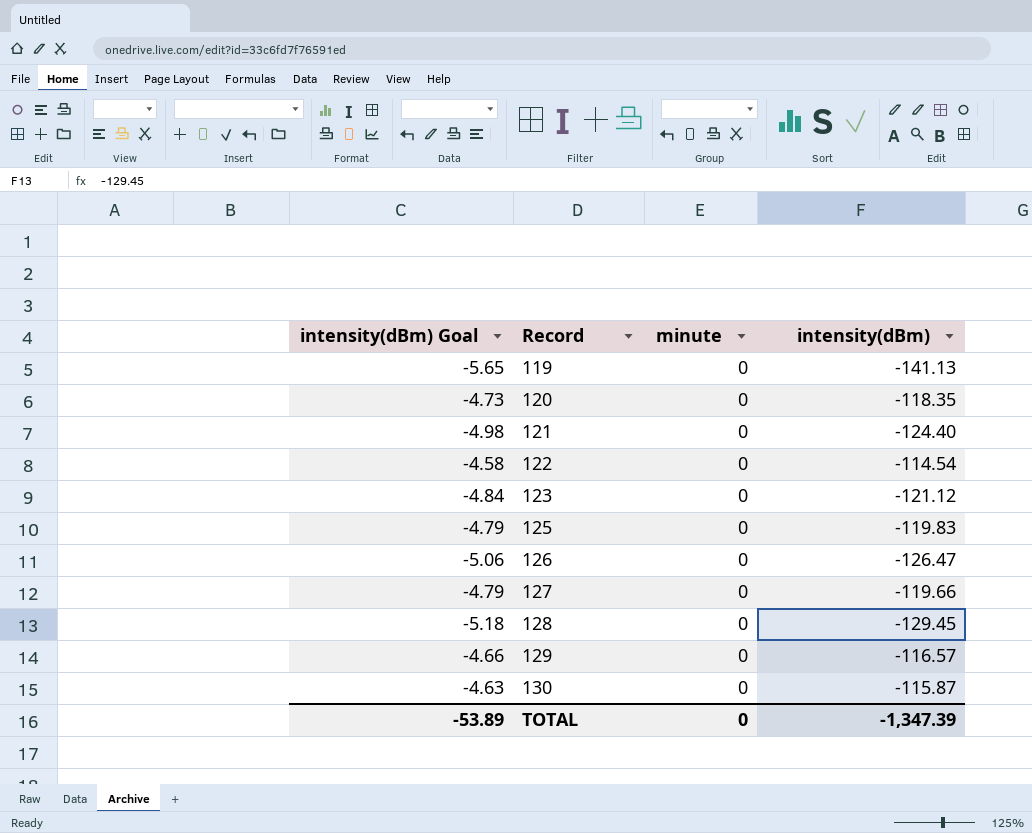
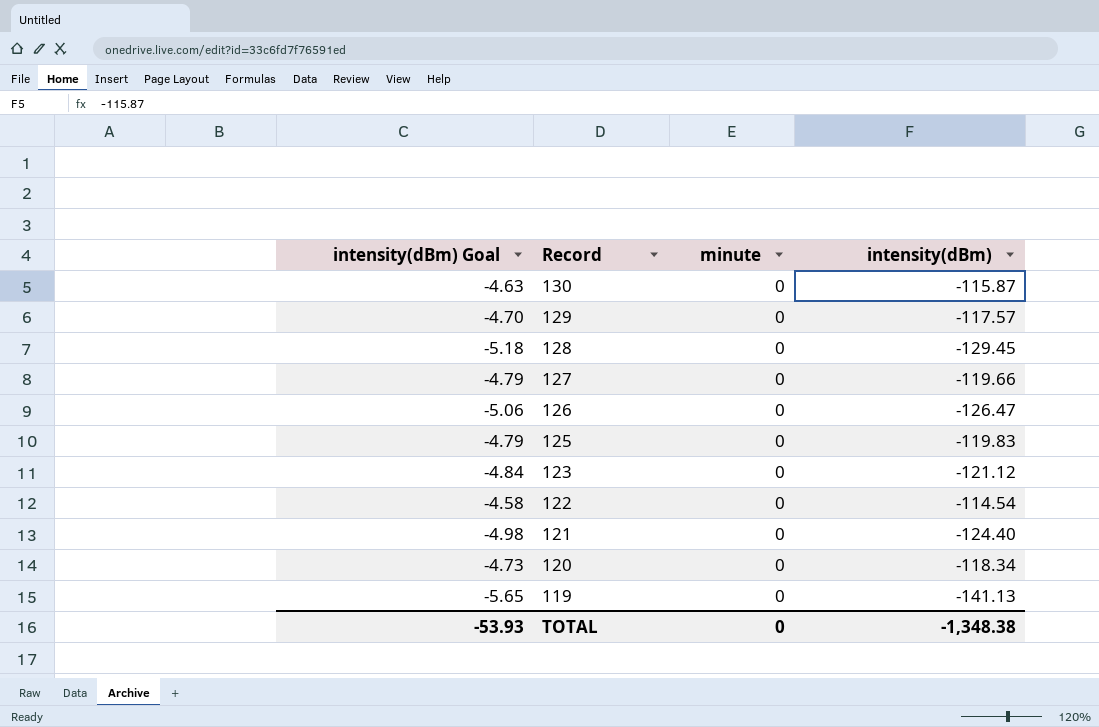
row order: Record ascending -> Record descending
129 | intensity(dBm) Goal: -4.66 -> -4.70
129 | intensity(dBm): -116.57 -> -117.57
120 | intensity(dBm): -118.35 -> -118.34
TOTAL | intensity(dBm) Goal: -53.89 -> -53.93
TOTAL | intensity(dBm): -1,347.39 -> -1,348.38

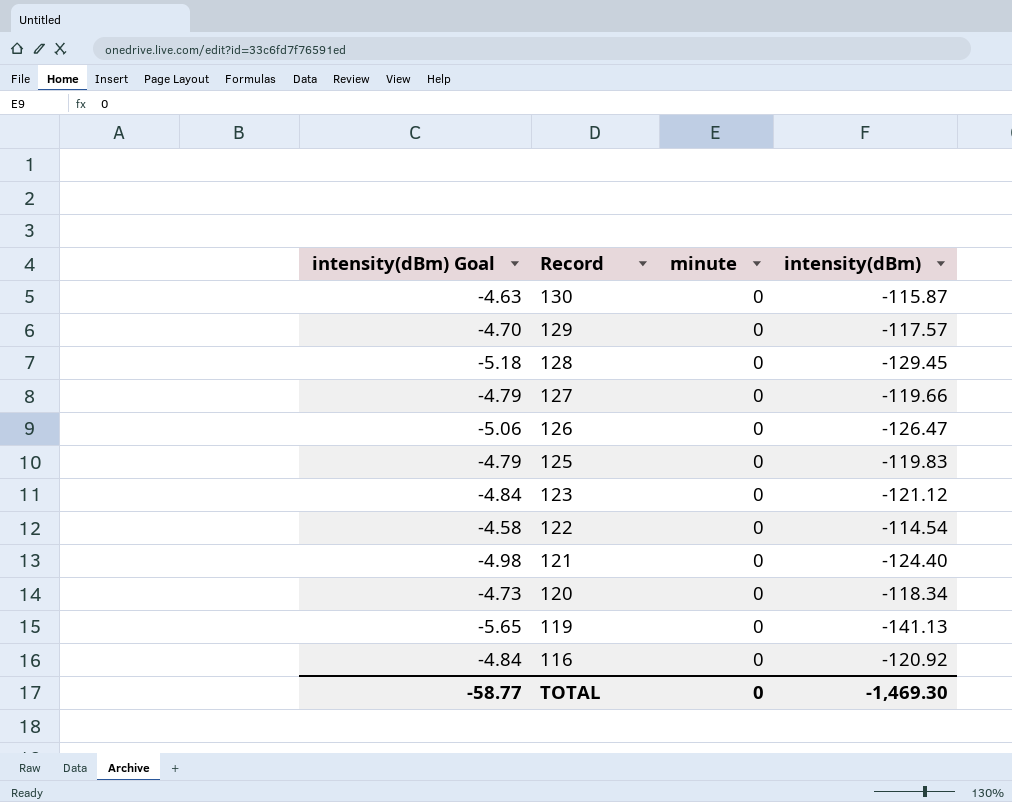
row 116: none -> -4.84 | 0 | -120.92
TOTAL | intensity(dBm) Goal: -53.93 -> -58.77
TOTAL | intensity(dBm): -1,348.38 -> -1,469.30

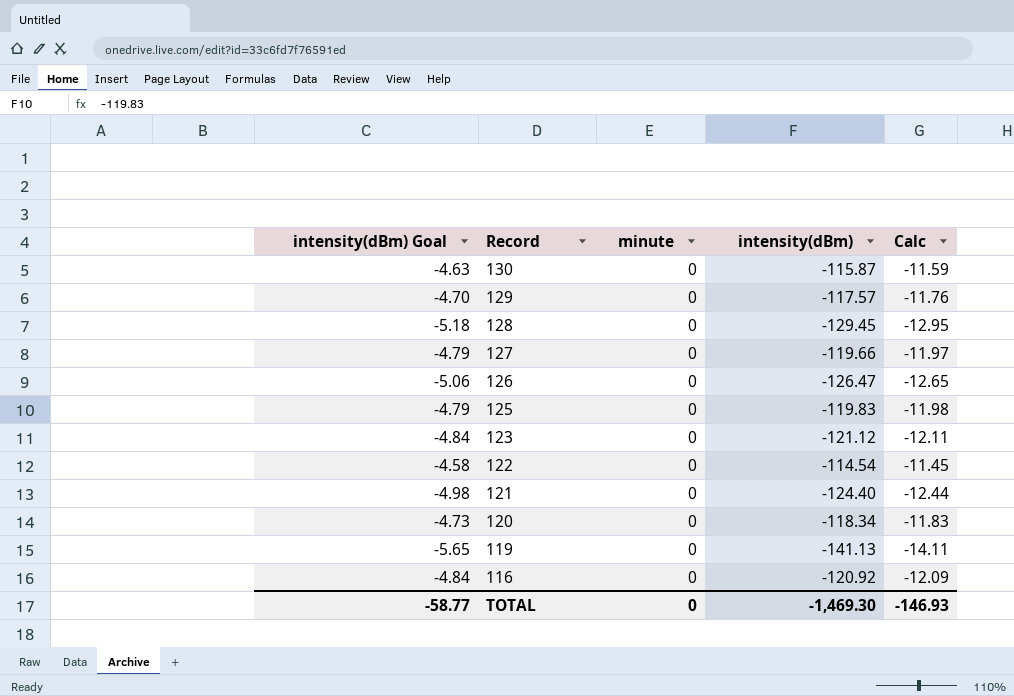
column Calc | formula: none -> [intensity(dBm)] * 0.1

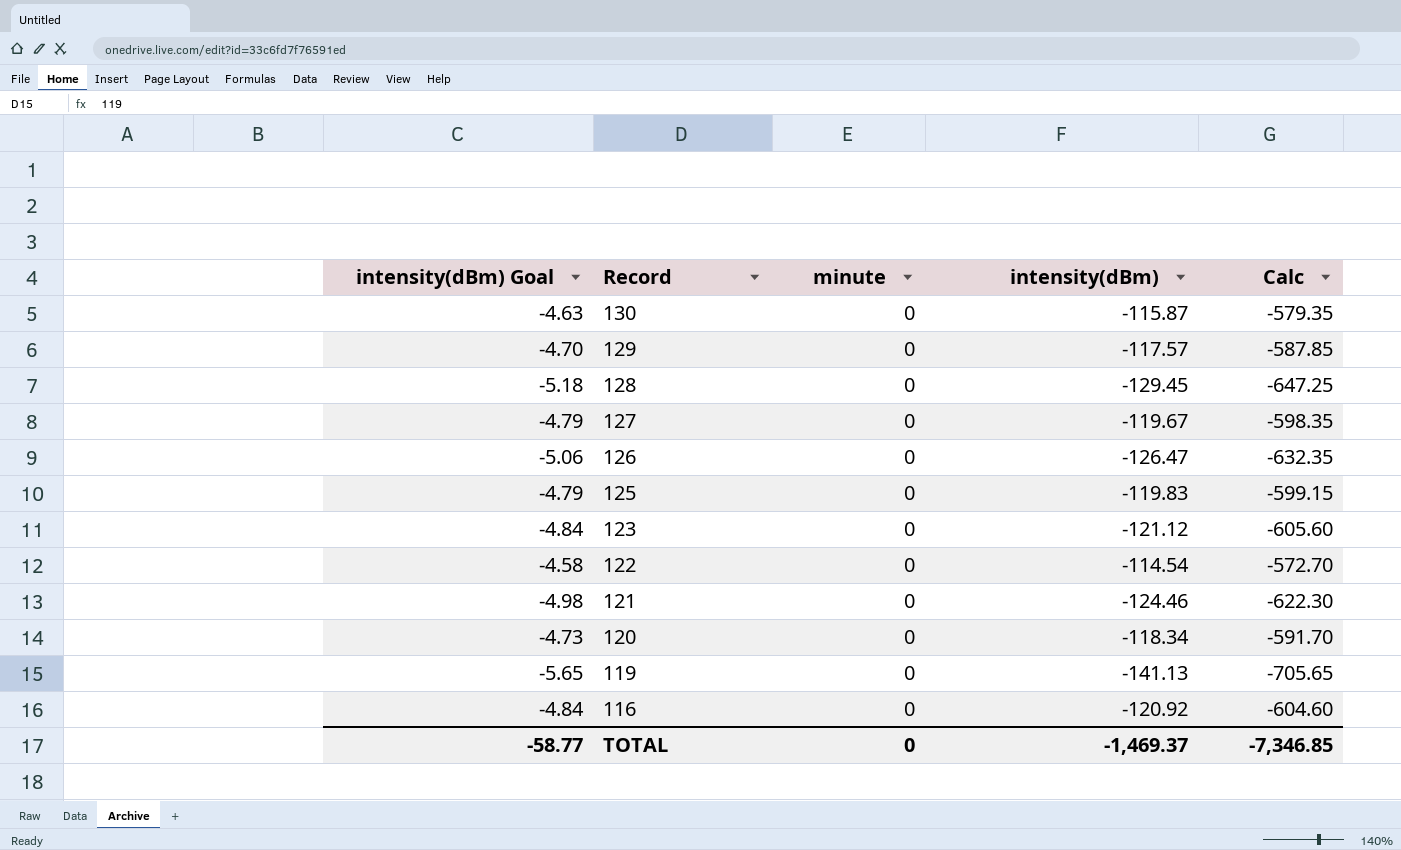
column Calc | formula: [intensity(dBm)] * 0.1 -> [intensity(dBm)] * 5
127 | intensity(dBm): -119.66 -> -119.67
121 | intensity(dBm): -124.40 -> -124.46
TOTAL | intensity(dBm): -1,469.30 -> -1,469.37
TOTAL | Calc: -146.93 -> -7,346.85

